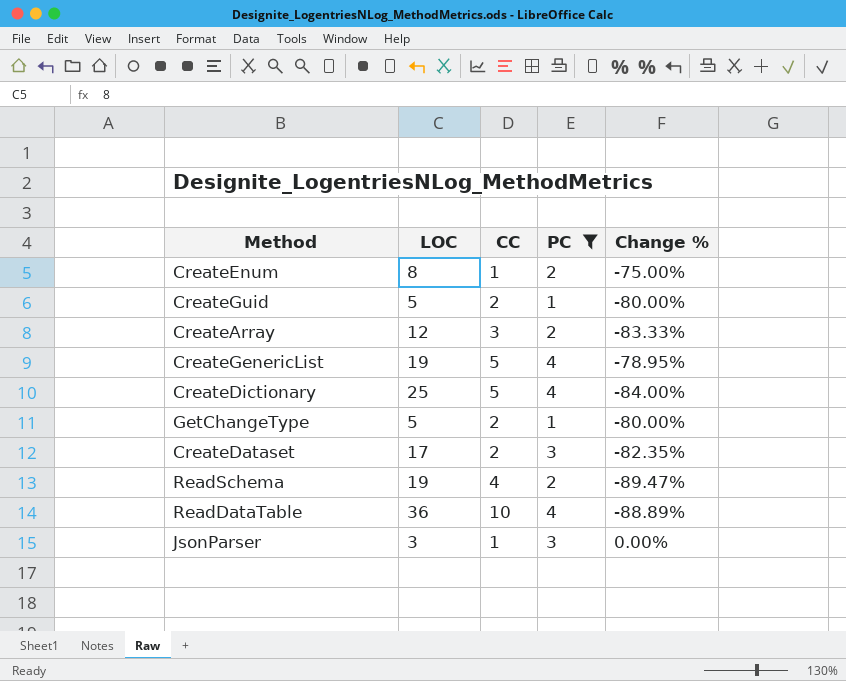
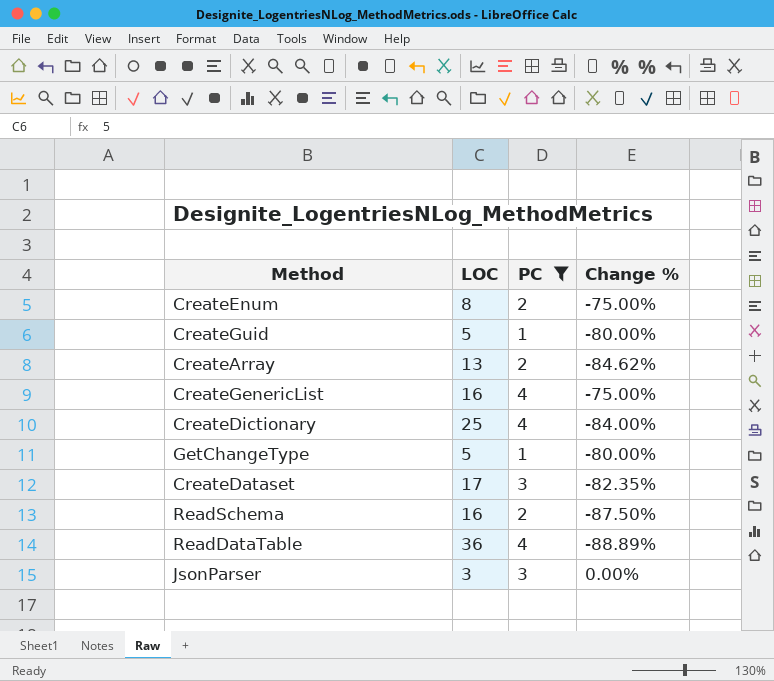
column CC | position: 3 -> none
CreateArray | LOC: 12 -> 13
CreateArray | Change %: -83.33% -> -84.62%
CreateGenericList | LOC: 19 -> 16
CreateGenericList | Change %: -78.95% -> -75.00%
ReadSchema | LOC: 19 -> 16
ReadSchema | Change %: -89.47% -> -87.50%

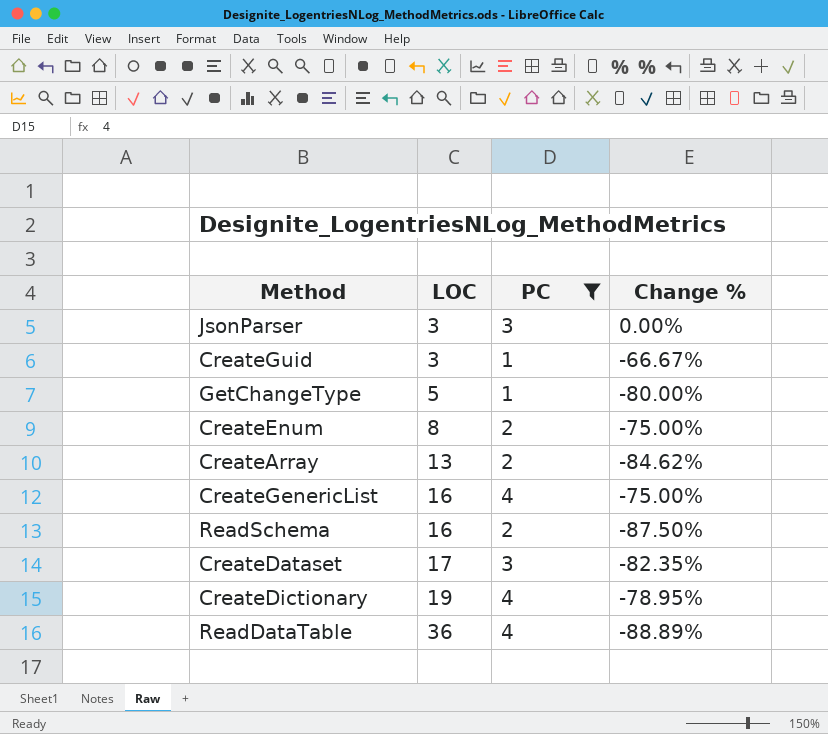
row order: none -> LOC ascending
CreateGuid | LOC: 5 -> 3
CreateGuid | Change %: -80.00% -> -66.67%
CreateDictionary | LOC: 25 -> 19
CreateDictionary | Change %: -84.00% -> -78.95%

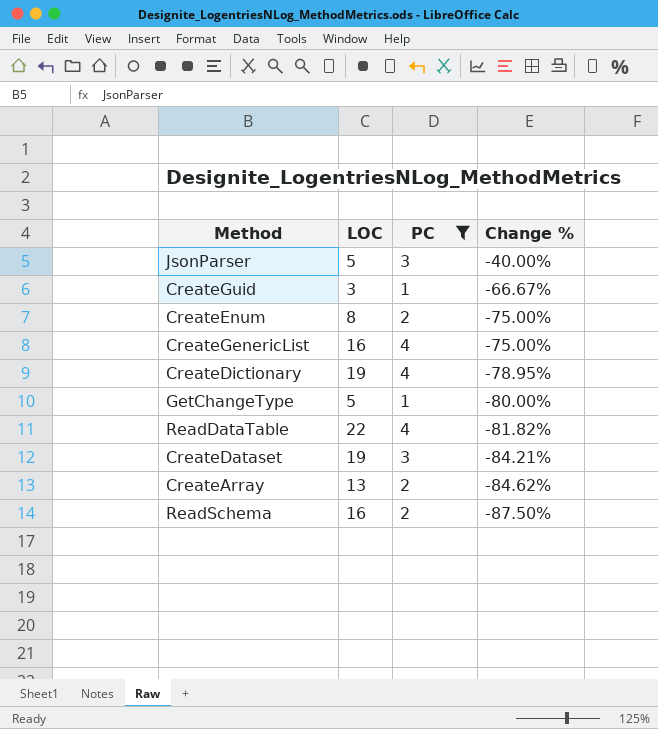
row order: LOC ascending -> Change % descending
JsonParser | LOC: 3 -> 5
JsonParser | Change %: 0.00% -> -40.00%
ReadDataTable | LOC: 36 -> 22
ReadDataTable | Change %: -88.89% -> -81.82%
CreateDataset | LOC: 17 -> 19
CreateDataset | Change %: -82.35% -> -84.21%

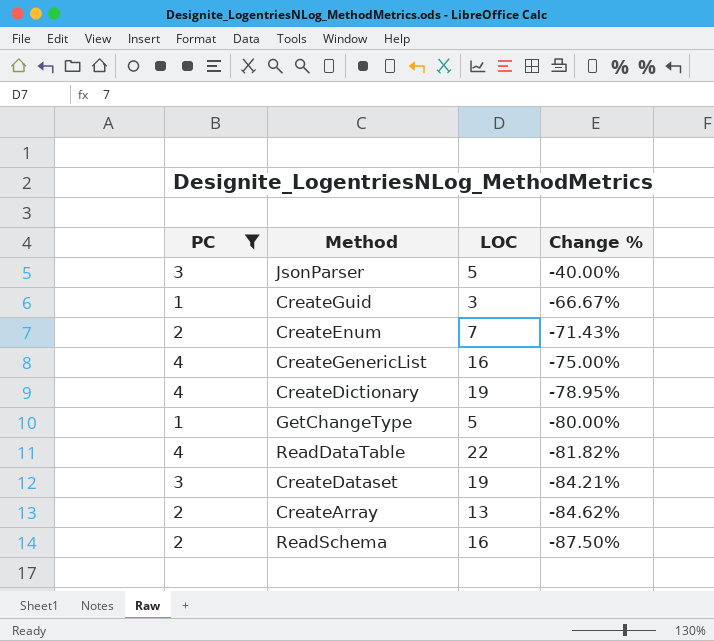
column PC | position: 3 -> 1
CreateEnum | LOC: 8 -> 7
CreateEnum | Change %: -75.00% -> -71.43%

